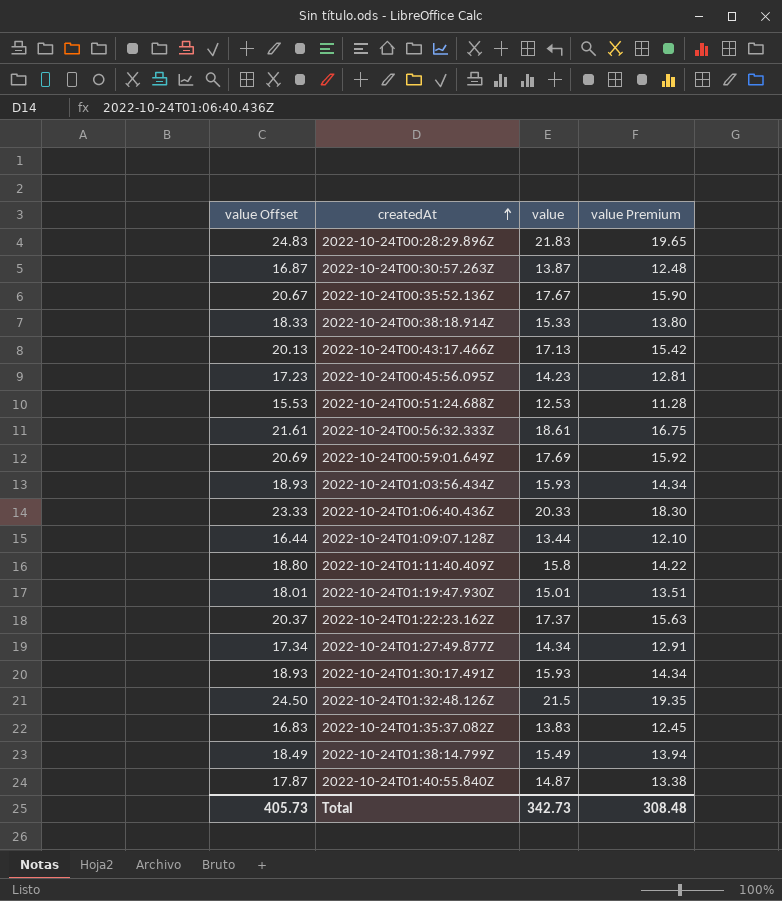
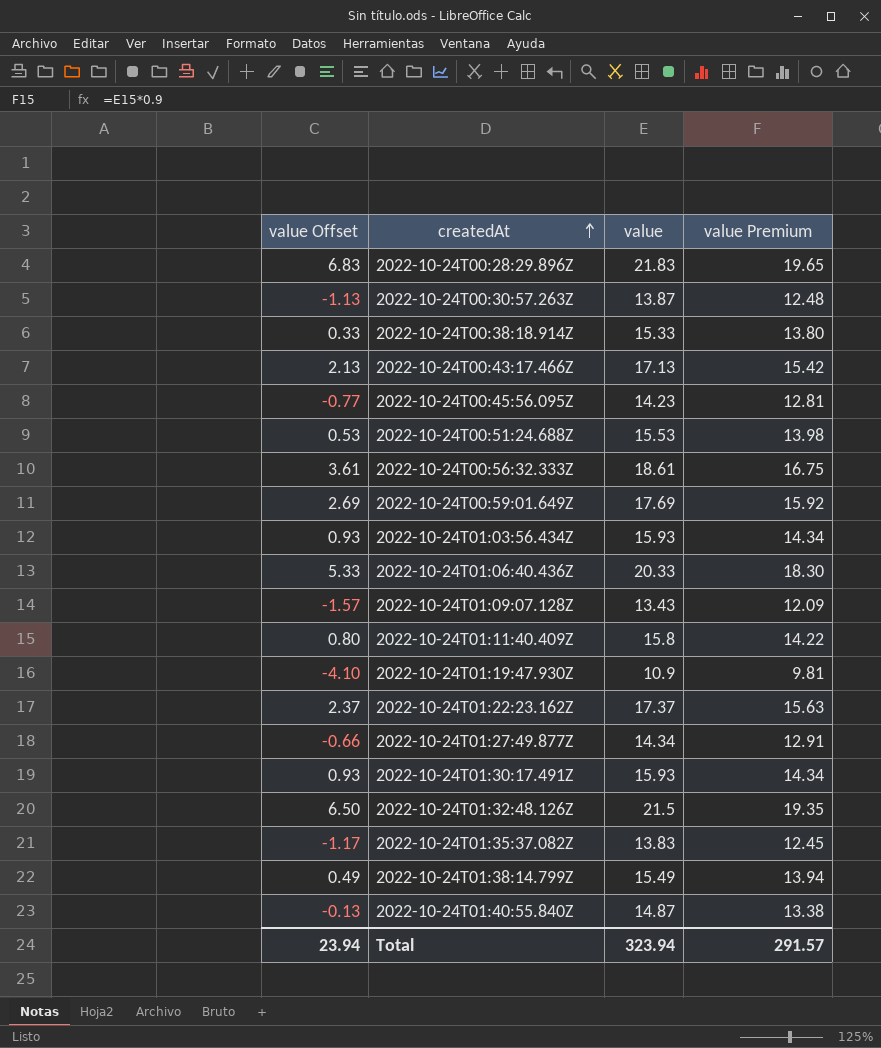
column value Offset | formula: [value] + 3 -> [value] - 15
row 2022-10-24T00:35:52.136Z: 20.67 | 17.67 | 15.90 -> none
2022-10-24T00:51:24.688Z | value: 12.53 -> 15.53
2022-10-24T00:51:24.688Z | value Premium: 11.28 -> 13.98
2022-10-24T01:09:07.128Z | value: 13.44 -> 13.43
2022-10-24T01:09:07.128Z | value Premium: 12.10 -> 12.09
2022-10-24T01:19:47.930Z | value: 15.01 -> 10.9
2022-10-24T01:19:47.930Z | value Premium: 13.51 -> 9.81
Total | value Offset: 405.73 -> 23.94
Total | value: 342.73 -> 323.94
Total | value Premium: 308.48 -> 291.57

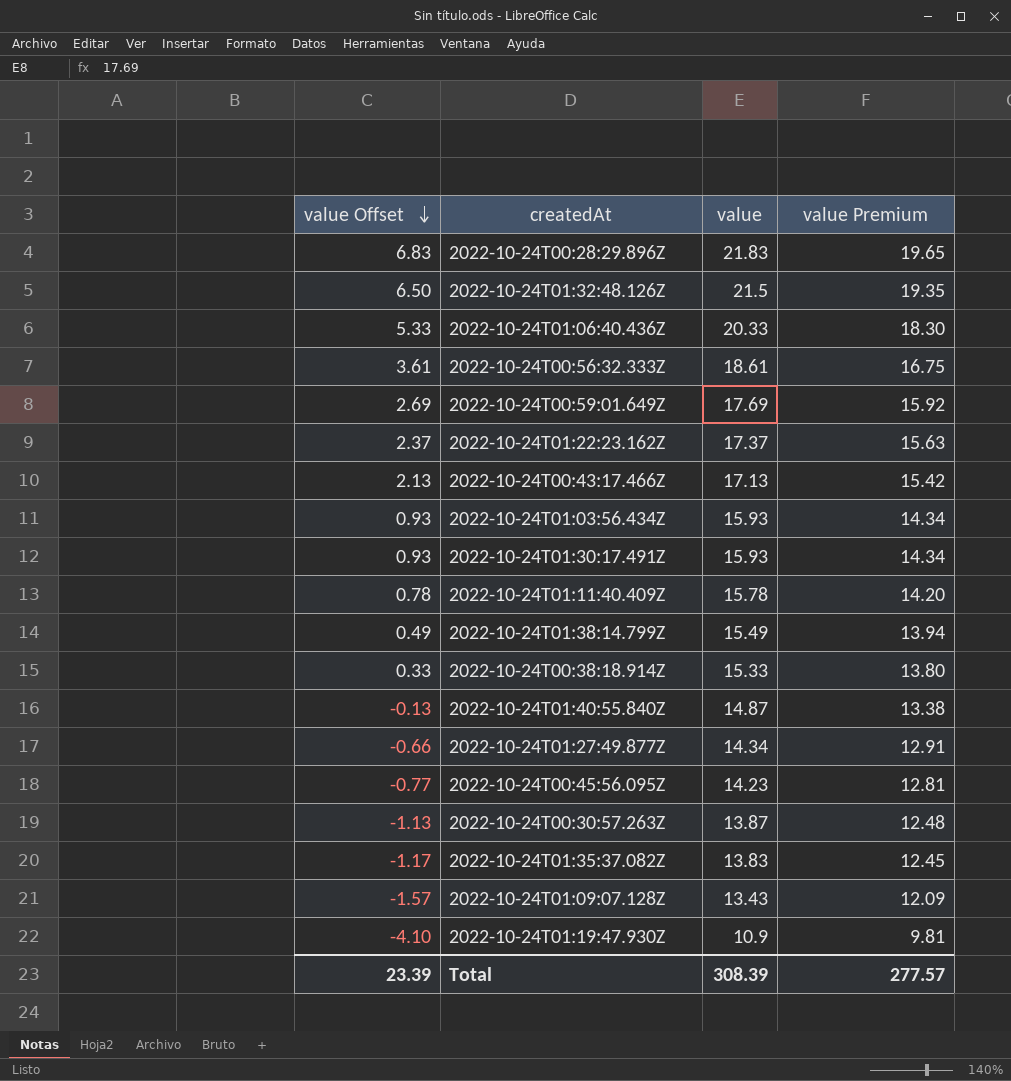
row order: createdAt ascending -> value Offset descending
row 2022-10-24T00:51:24.688Z: 0.53 | 15.53 | 13.98 -> none
2022-10-24T01:11:40.409Z | value Offset: 0.80 -> 0.78
2022-10-24T01:11:40.409Z | value: 15.8 -> 15.78
2022-10-24T01:11:40.409Z | value Premium: 14.22 -> 14.20
Total | value Offset: 23.94 -> 23.39
Total | value: 323.94 -> 308.39
Total | value Premium: 291.57 -> 277.57

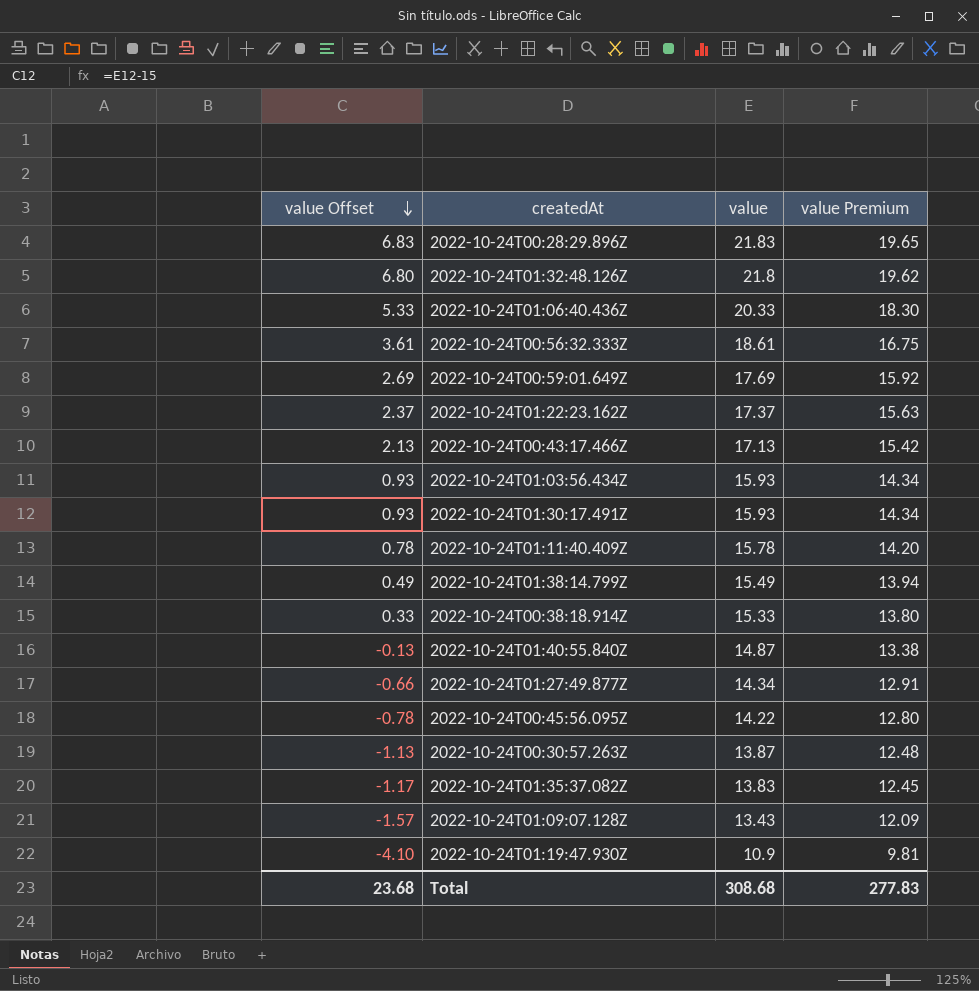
2022-10-24T01:32:48.126Z | value Offset: 6.50 -> 6.80
2022-10-24T01:32:48.126Z | value: 21.5 -> 21.8
2022-10-24T01:32:48.126Z | value Premium: 19.35 -> 19.62
2022-10-24T00:45:56.095Z | value Offset: -0.77 -> -0.78
2022-10-24T00:45:56.095Z | value: 14.23 -> 14.22
2022-10-24T00:45:56.095Z | value Premium: 12.81 -> 12.80
Total | value Offset: 23.39 -> 23.68
Total | value: 308.39 -> 308.68
Total | value Premium: 277.57 -> 277.83

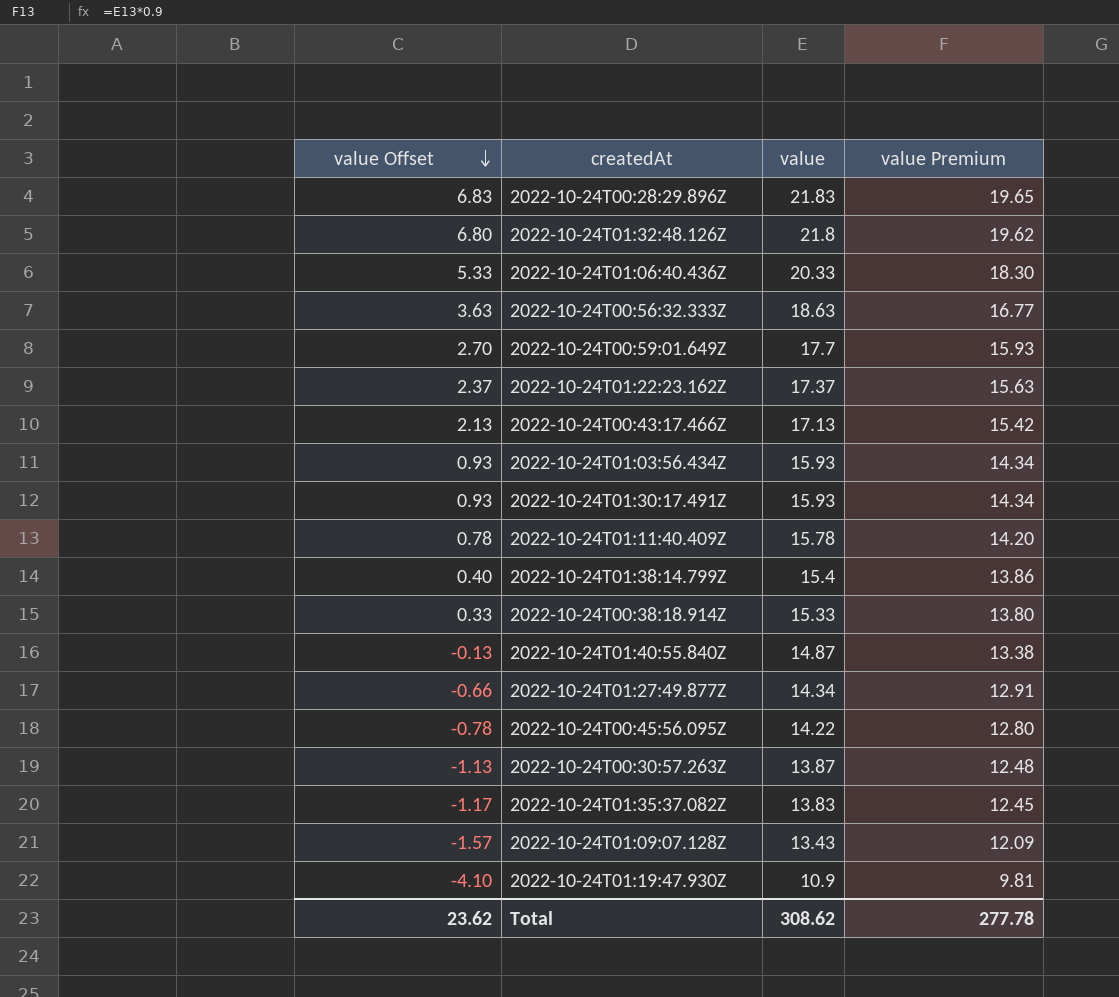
2022-10-24T00:56:32.333Z | value Offset: 3.61 -> 3.63
2022-10-24T00:56:32.333Z | value: 18.61 -> 18.63
2022-10-24T00:56:32.333Z | value Premium: 16.75 -> 16.77
2022-10-24T00:59:01.649Z | value Offset: 2.69 -> 2.70
2022-10-24T00:59:01.649Z | value: 17.69 -> 17.7
2022-10-24T00:59:01.649Z | value Premium: 15.92 -> 15.93
2022-10-24T01:38:14.799Z | value Offset: 0.49 -> 0.40
2022-10-24T01:38:14.799Z | value: 15.49 -> 15.4
2022-10-24T01:38:14.799Z | value Premium: 13.94 -> 13.86
Total | value Offset: 23.68 -> 23.62
Total | value: 308.68 -> 308.62
Total | value Premium: 277.83 -> 277.78

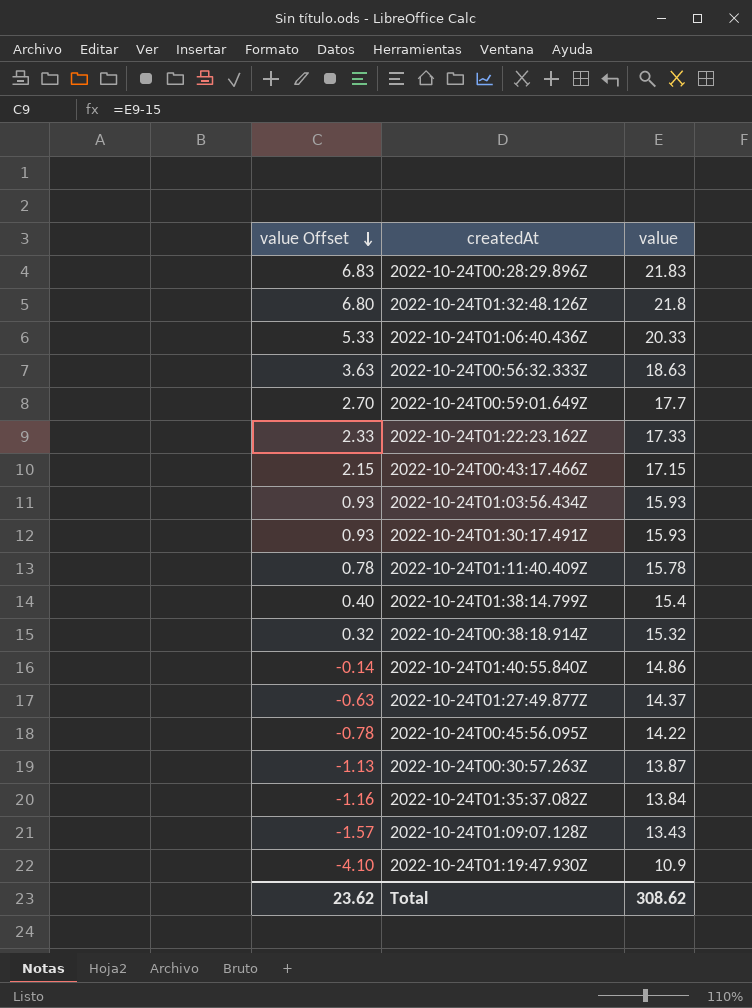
column value Premium | formula: [value] * 0.9 -> none
2022-10-24T01:22:23.162Z | value Offset: 2.37 -> 2.33
2022-10-24T01:22:23.162Z | value: 17.37 -> 17.33
2022-10-24T00:43:17.466Z | value Offset: 2.13 -> 2.15
2022-10-24T00:43:17.466Z | value: 17.13 -> 17.15
2022-10-24T00:38:18.914Z | value Offset: 0.33 -> 0.32
2022-10-24T00:38:18.914Z | value: 15.33 -> 15.32
2022-10-24T01:40:55.840Z | value Offset: -0.13 -> -0.14
2022-10-24T01:40:55.840Z | value: 14.87 -> 14.86
2022-10-24T01:27:49.877Z | value Offset: -0.66 -> -0.63
2022-10-24T01:27:49.877Z | value: 14.34 -> 14.37
2022-10-24T01:35:37.082Z | value Offset: -1.17 -> -1.16
2022-10-24T01:35:37.082Z | value: 13.83 -> 13.84

